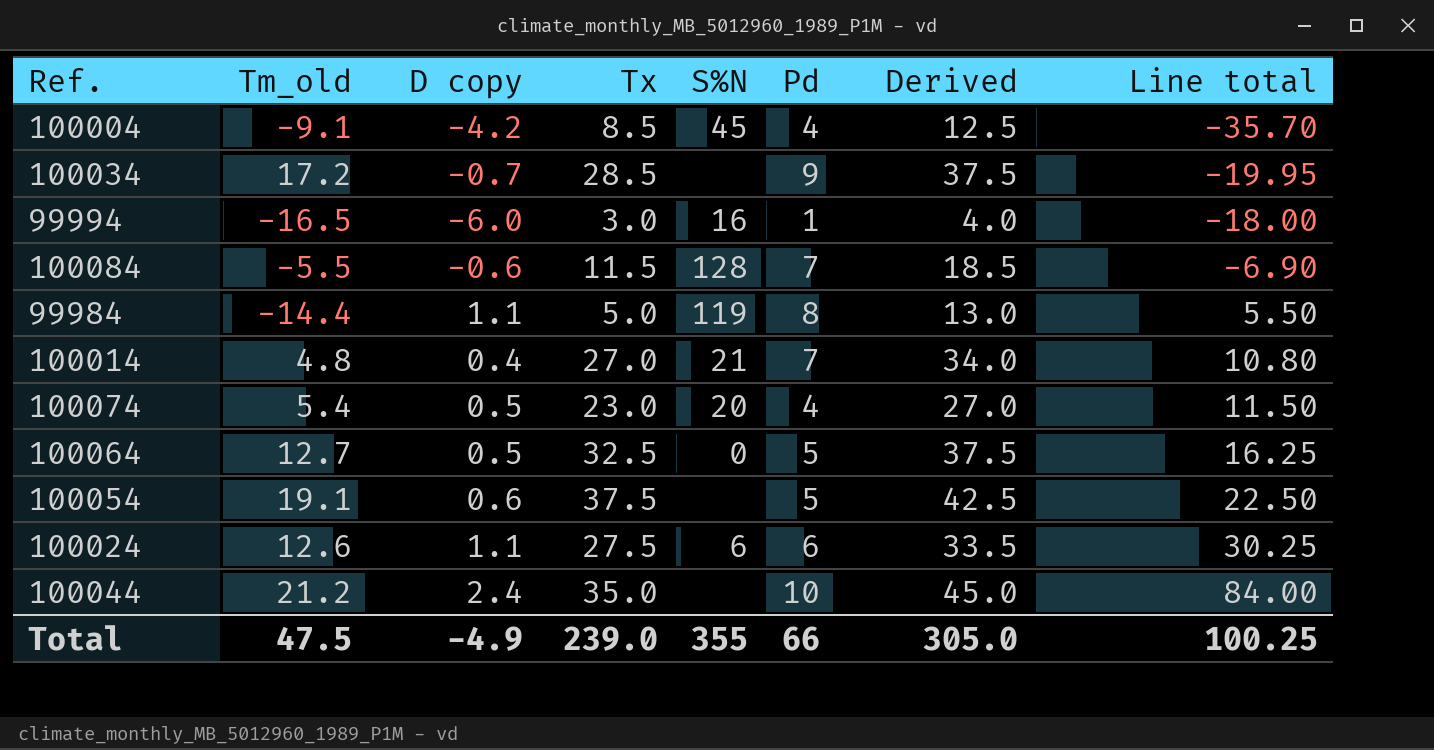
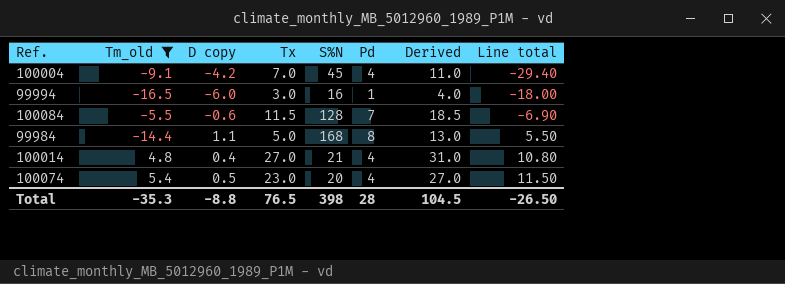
filter: none -> Tm_old <= 5.4
100004 | Tx: 8.5 -> 7.0
100004 | Derived: 12.5 -> 11.0
100004 | Line total: -35.70 -> -29.40
99984 | S%N: 119 -> 168
100014 | Pd: 7 -> 4
100014 | Derived: 34.0 -> 31.0
Total | Tm_old: 47.5 -> -35.3
Total | D copy: -4.9 -> -8.8
Total | Tx: 239.0 -> 76.5
Total | S%N: 355 -> 398
Total | Pd: 66 -> 28
Total | Derived: 305.0 -> 104.5
Total | Line total: 100.25 -> -26.50

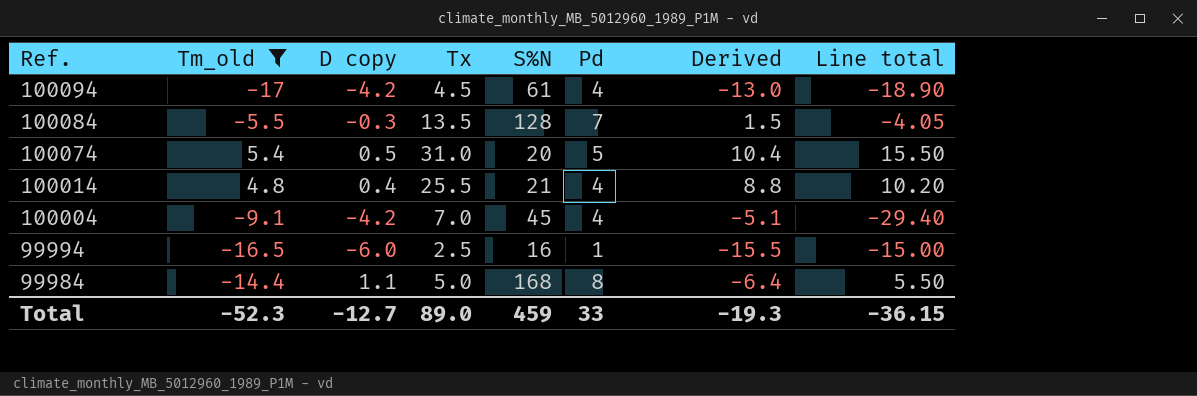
row order: Line total ascending -> Ref. descending
column Derived | formula: [Tx] + [Pd] -> [Tm_old] + [Pd]
row 100094: none -> -17 | -4.2 | 4.5 | 61 | 4 | -13.0 | -18.90
100084 | D copy: -0.6 -> -0.3
100084 | Tx: 11.5 -> 13.5
100084 | Line total: -6.90 -> -4.05
100074 | Tx: 23.0 -> 31.0
100074 | Pd: 4 -> 5
100074 | Line total: 11.50 -> 15.50
100014 | Tx: 27.0 -> 25.5
100014 | Line total: 10.80 -> 10.20
99994 | Tx: 3.0 -> 2.5
99994 | Line total: -18.00 -> -15.00
Total | Tm_old: -35.3 -> -52.3
Total | D copy: -8.8 -> -12.7
Total | Tx: 76.5 -> 89.0
Total | S%N: 398 -> 459
Total | Pd: 28 -> 33
Total | Derived: 104.5 -> -19.3
Total | Line total: -26.50 -> -36.15

